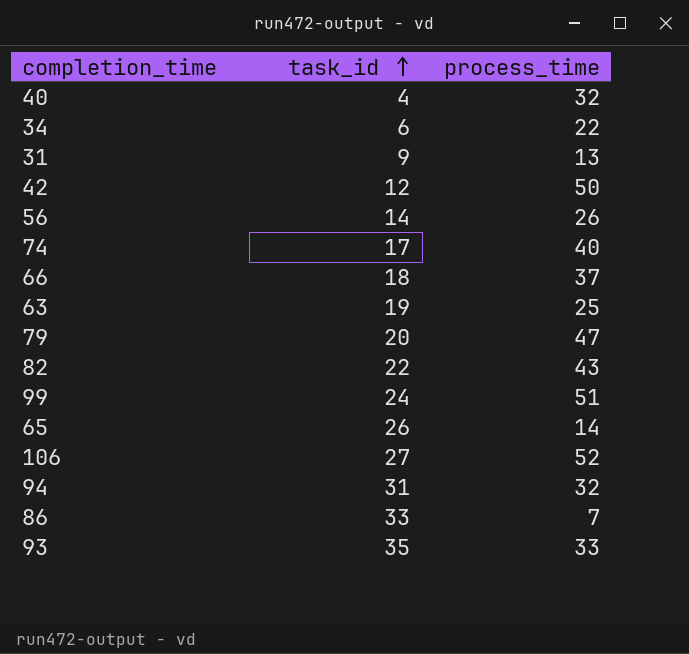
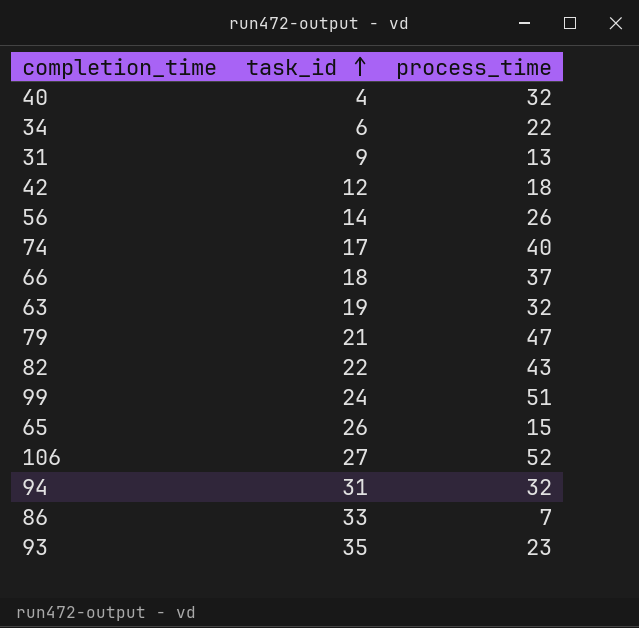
42 | process_time: 50 -> 18
63 | process_time: 25 -> 32
79 | task_id: 20 -> 21
65 | process_time: 14 -> 15
93 | process_time: 33 -> 23

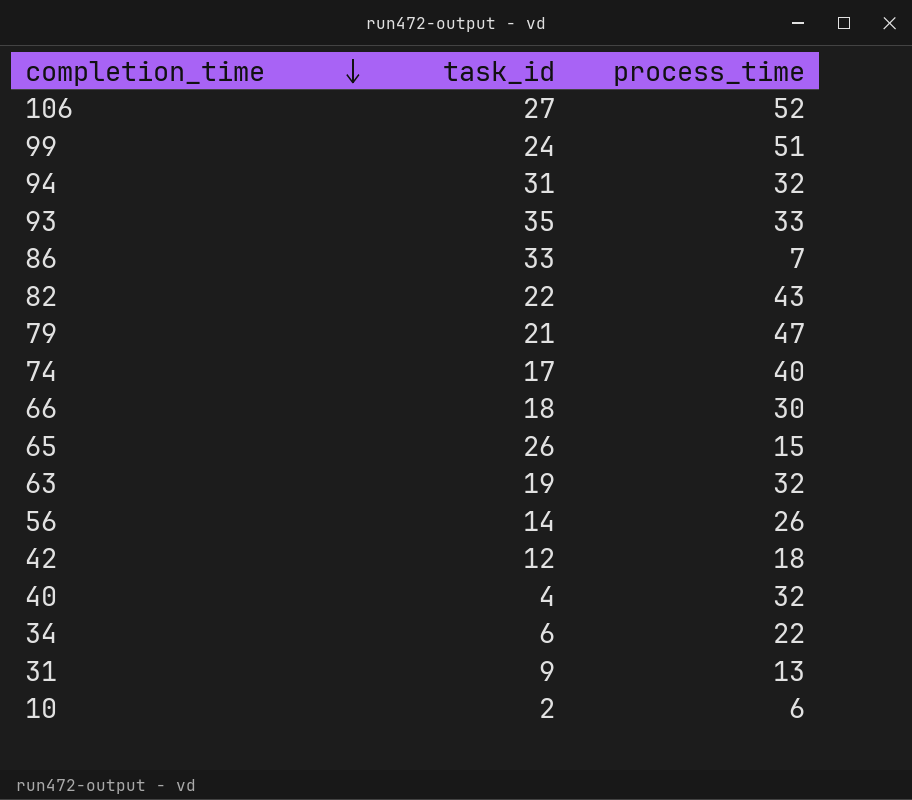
row order: task_id ascending -> completion_time descending
93 | process_time: 23 -> 33
66 | process_time: 37 -> 30
row 10: none -> 2 | 6

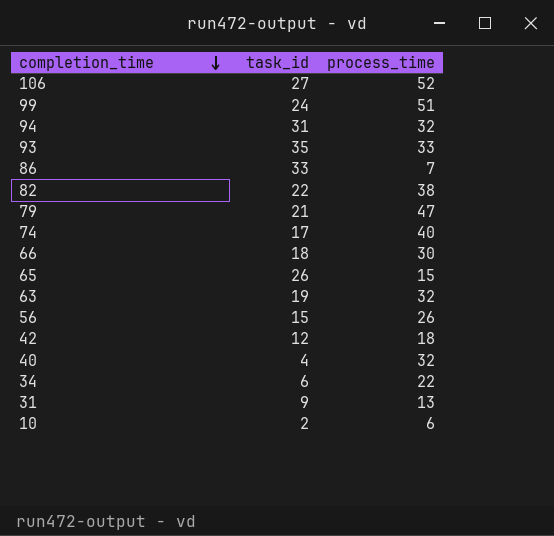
82 | process_time: 43 -> 38
56 | task_id: 14 -> 15

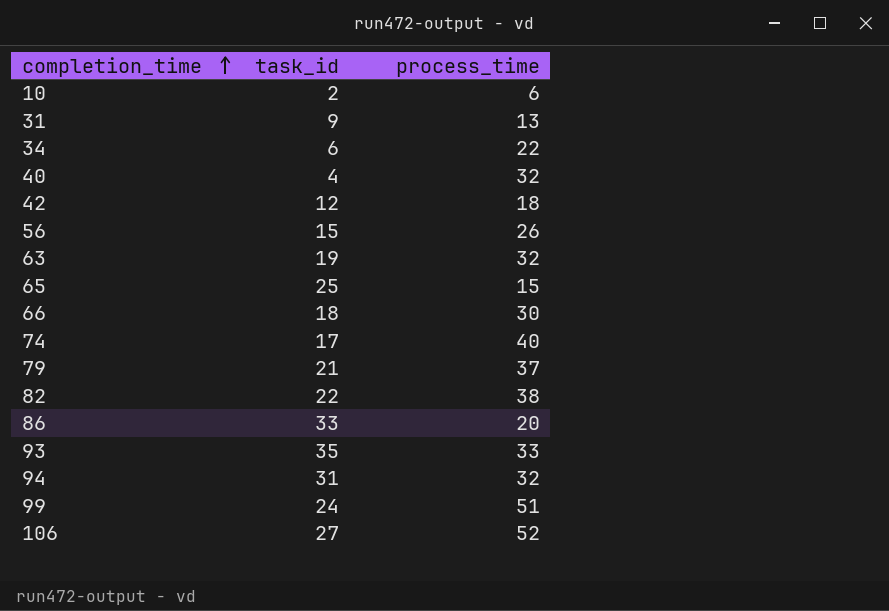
row order: completion_time descending -> completion_time ascending
65 | task_id: 26 -> 25
79 | process_time: 47 -> 37
86 | process_time: 7 -> 20

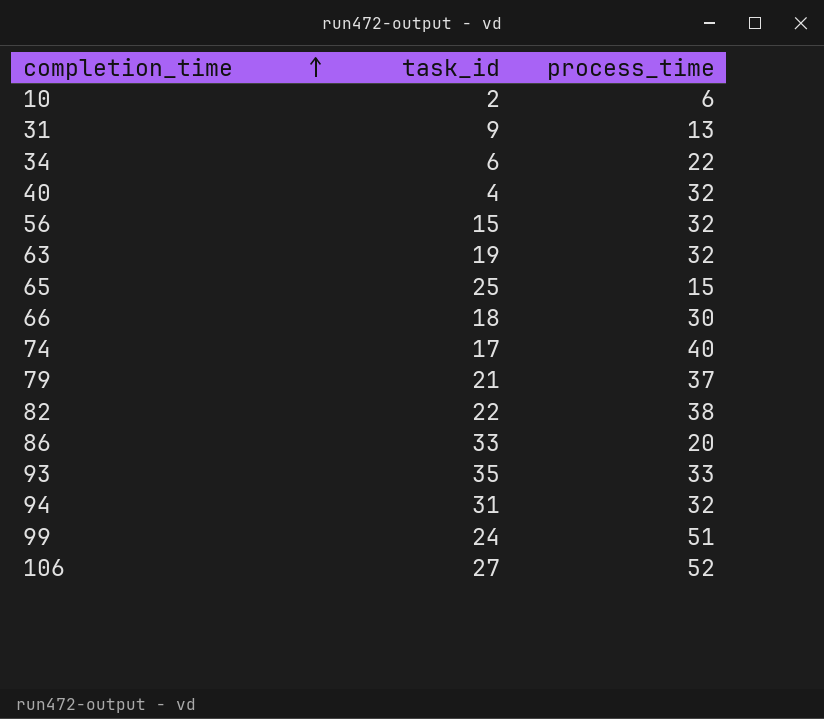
row 42: 12 | 18 -> none
56 | process_time: 26 -> 32

